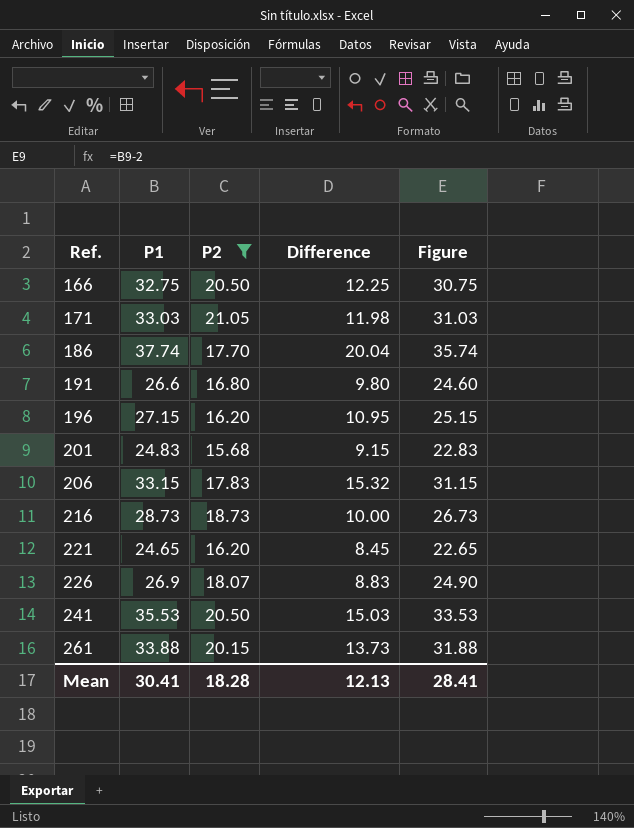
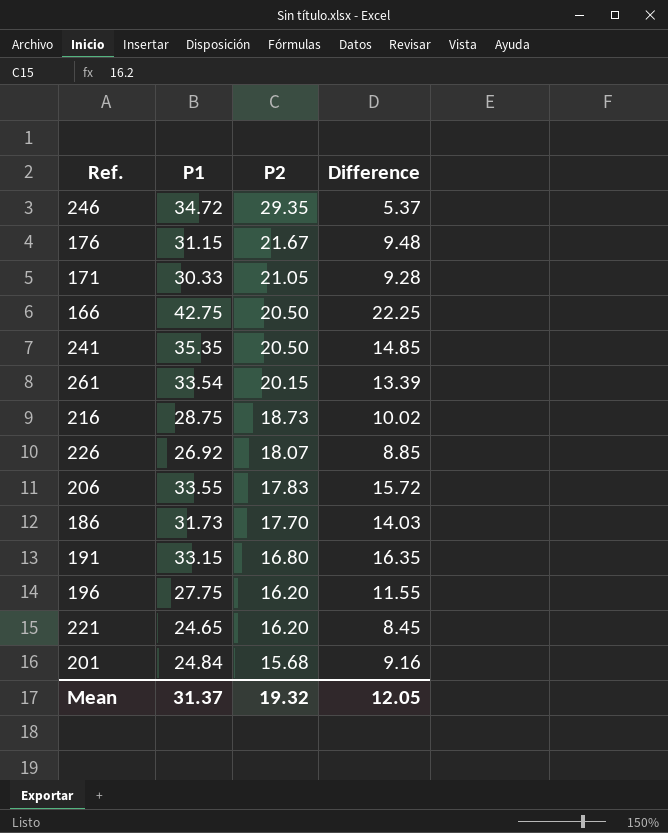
filter: P2 <= 21.05 -> none
row order: Ref. ascending -> P2 descending
column Figure | formula: [P1] - 2 -> none
171 | P1: 33.03 -> 30.33
171 | Difference: 11.98 -> 9.28
166 | P1: 32.75 -> 42.75
166 | Difference: 12.25 -> 22.25
241 | P1: 35.53 -> 35.35
241 | Difference: 15.03 -> 14.85
261 | P1: 33.88 -> 33.54
261 | Difference: 13.73 -> 13.39
216 | P1: 28.73 -> 28.75
216 | Difference: 10.00 -> 10.02
226 | P1: 26.9 -> 26.92
226 | Difference: 8.83 -> 8.85
206 | P1: 33.15 -> 33.55
206 | Difference: 15.32 -> 15.72
186 | P1: 37.74 -> 31.73
186 | Difference: 20.04 -> 14.03
191 | P1: 26.6 -> 33.15
191 | Difference: 9.80 -> 16.35
196 | P1: 27.15 -> 27.75
196 | Difference: 10.95 -> 11.55
201 | P1: 24.83 -> 24.84
201 | Difference: 9.15 -> 9.16
Mean | P1: 30.41 -> 31.37
Mean | P2: 18.28 -> 19.32
Mean | Difference: 12.13 -> 12.05

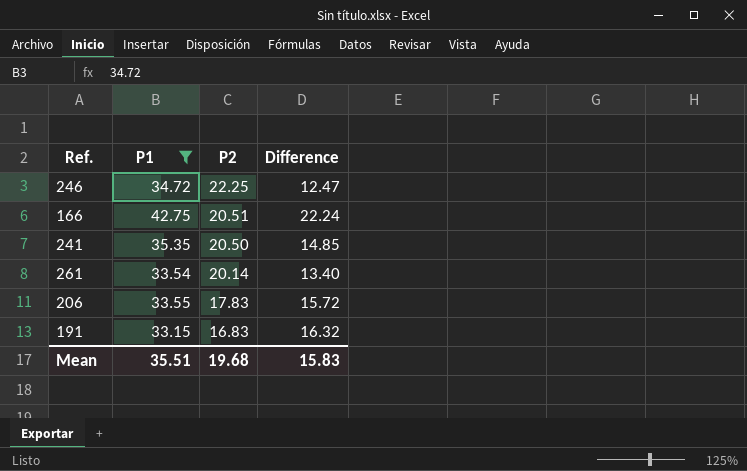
filter: none -> P1 >= 33.15
246 | P2: 29.35 -> 22.25
246 | Difference: 5.37 -> 12.47
166 | P2: 20.50 -> 20.51
166 | Difference: 22.25 -> 22.24
261 | P2: 20.15 -> 20.14
261 | Difference: 13.39 -> 13.40
191 | P2: 16.80 -> 16.83
191 | Difference: 16.35 -> 16.32
Mean | P1: 31.37 -> 35.51
Mean | P2: 19.32 -> 19.68
Mean | Difference: 12.05 -> 15.83

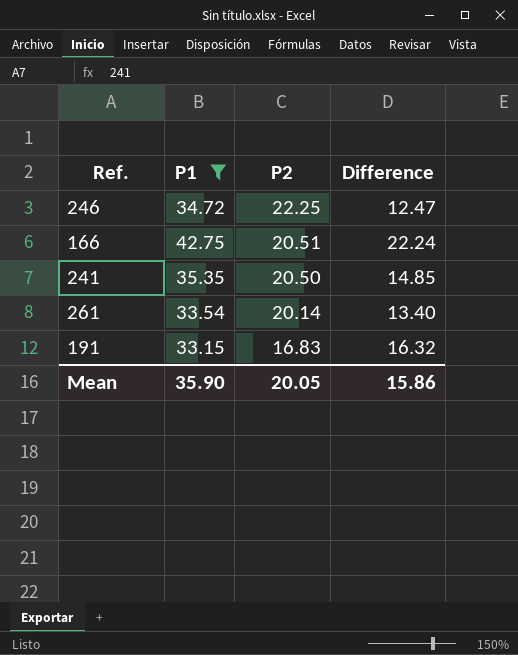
row 206: 33.55 | 17.83 | 15.72 -> none
Mean | P1: 35.51 -> 35.90
Mean | P2: 19.68 -> 20.05
Mean | Difference: 15.83 -> 15.86

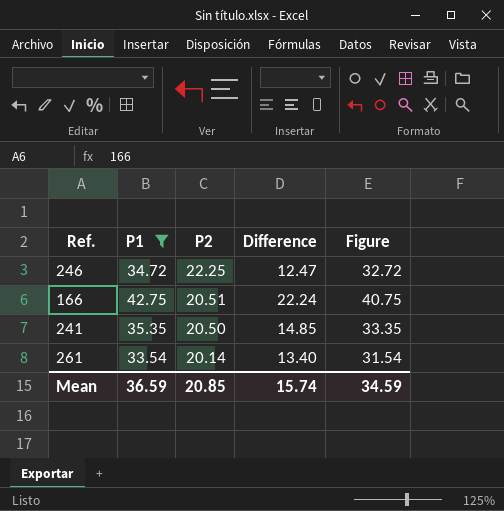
column Figure | formula: none -> [P1] - 2
row 191: 33.15 | 16.83 | 16.32 -> none
Mean | P1: 35.90 -> 36.59
Mean | P2: 20.05 -> 20.85
Mean | Difference: 15.86 -> 15.74

